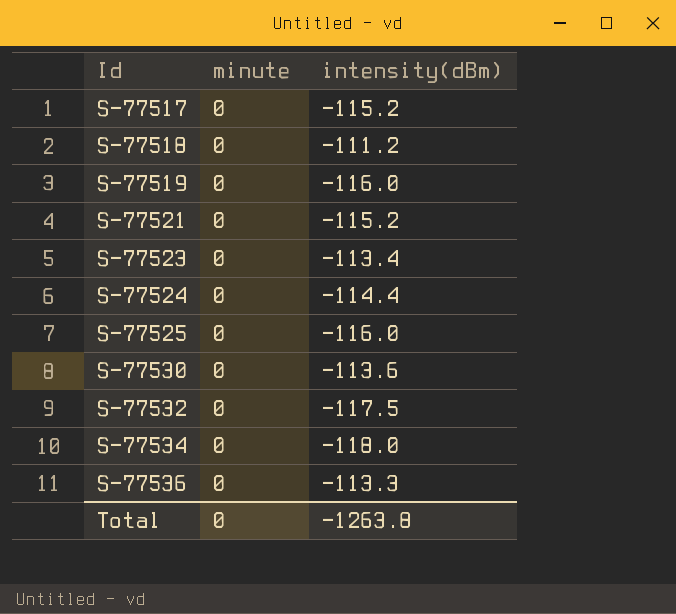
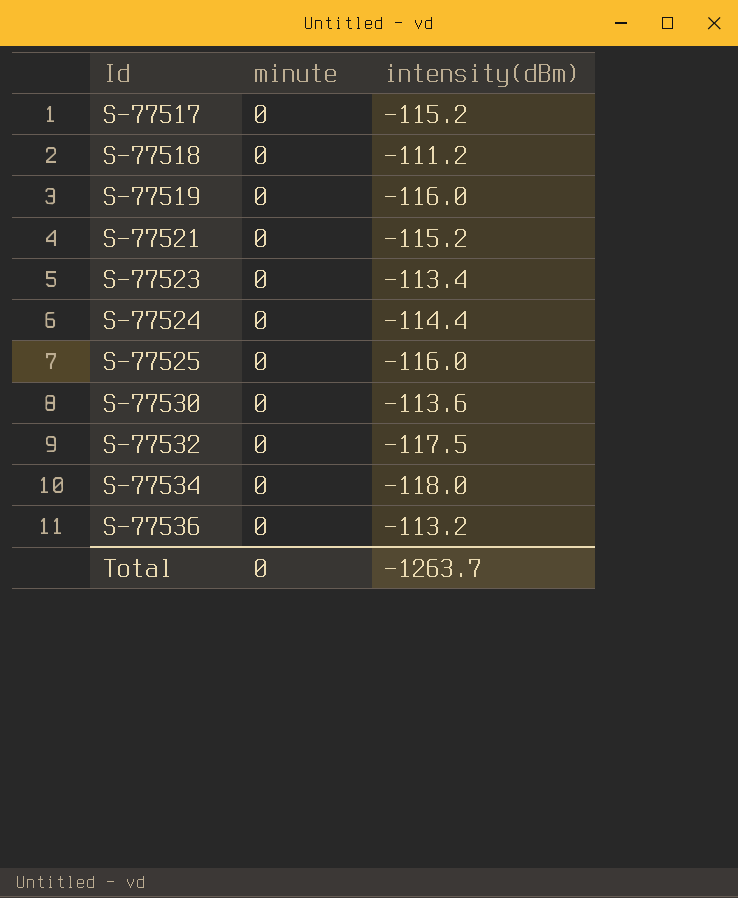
S-77536 | intensity(dBm): -113.3 -> -113.2
Total | intensity(dBm): -1263.8 -> -1263.7

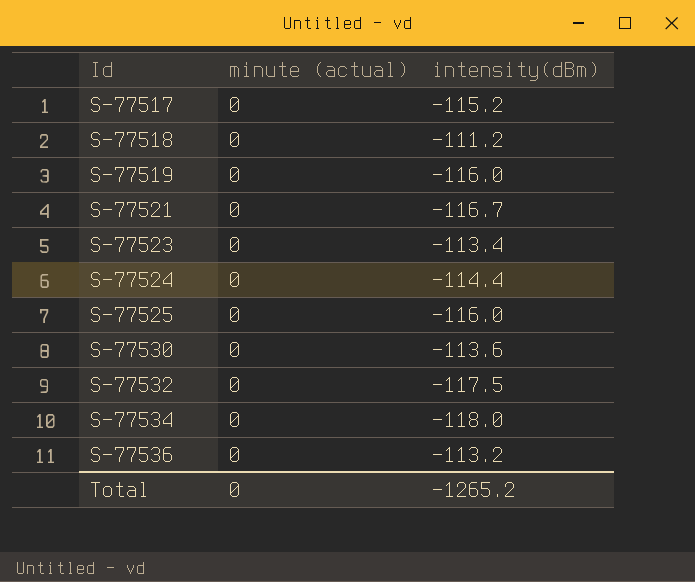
column name: minute -> minute (actual)
S-77521 | intensity(dBm): -115.2 -> -116.7
Total | intensity(dBm): -1263.7 -> -1265.2

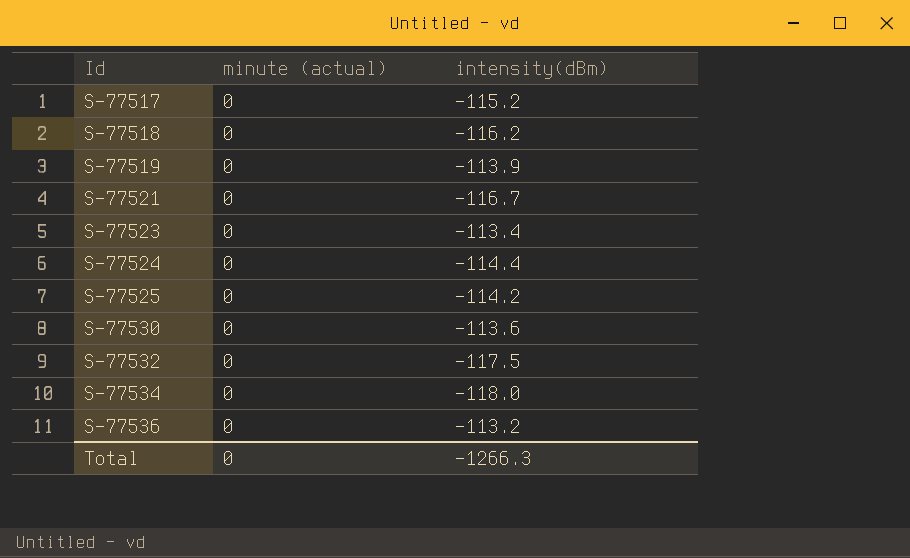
S-77518 | intensity(dBm): -111.2 -> -116.2
S-77519 | intensity(dBm): -116.0 -> -113.9
S-77525 | intensity(dBm): -116.0 -> -114.2
Total | intensity(dBm): -1265.2 -> -1266.3

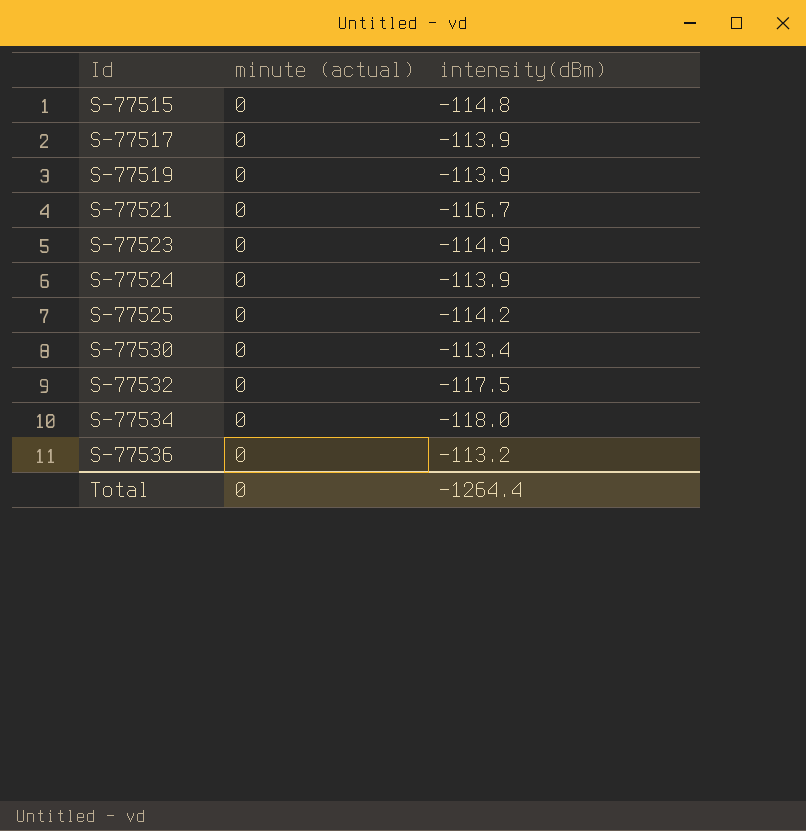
row S-77518: 0 | -116.2 -> none
row S-77515: none -> 0 | -114.8
S-77517 | intensity(dBm): -115.2 -> -113.9
S-77523 | intensity(dBm): -113.4 -> -114.9
S-77524 | intensity(dBm): -114.4 -> -113.9
S-77530 | intensity(dBm): -113.6 -> -113.4
Total | intensity(dBm): -1266.3 -> -1264.4

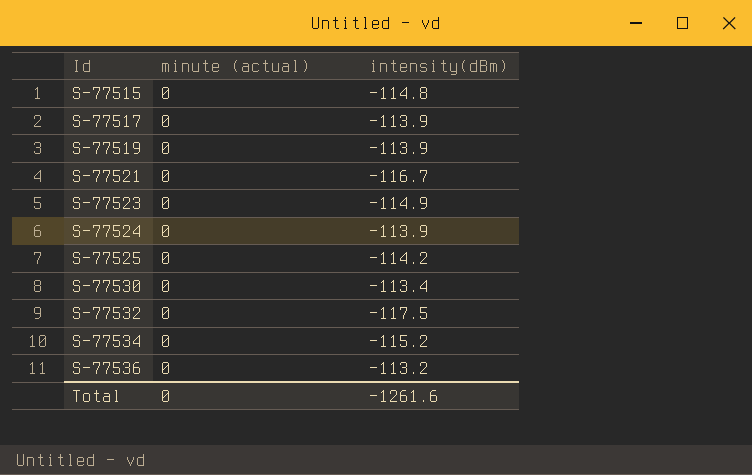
S-77534 | intensity(dBm): -118.0 -> -115.2
Total | intensity(dBm): -1264.4 -> -1261.6

